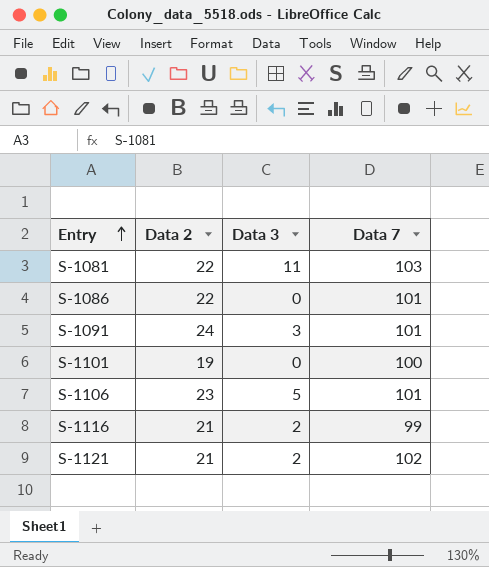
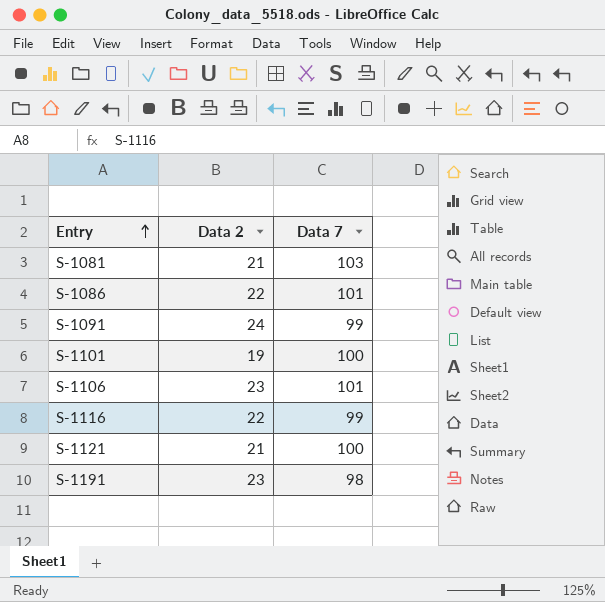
column Data 3 | position: 3 -> none
S-1081 | Data 2: 22 -> 21
S-1091 | Data 7: 101 -> 99
S-1116 | Data 2: 21 -> 22
S-1121 | Data 7: 102 -> 100
row S-1191: none -> 23 | 98

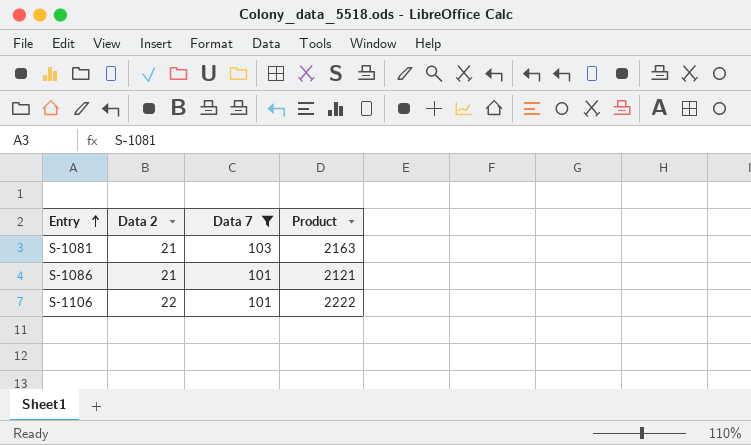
filter: none -> Data 7 >= 101
column Product | formula: none -> [Data 2] * [Data 7]
S-1086 | Data 2: 22 -> 21
S-1106 | Data 2: 23 -> 22

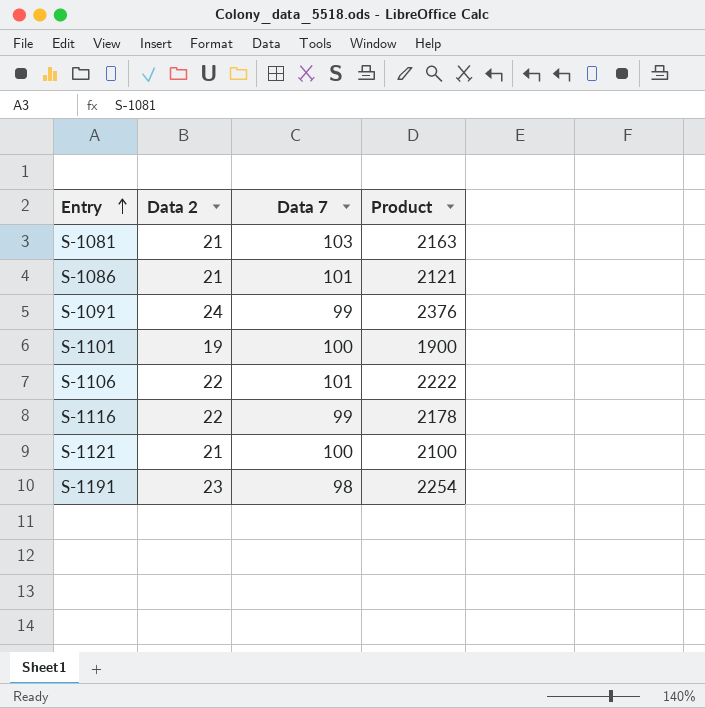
filter: Data 7 >= 101 -> none

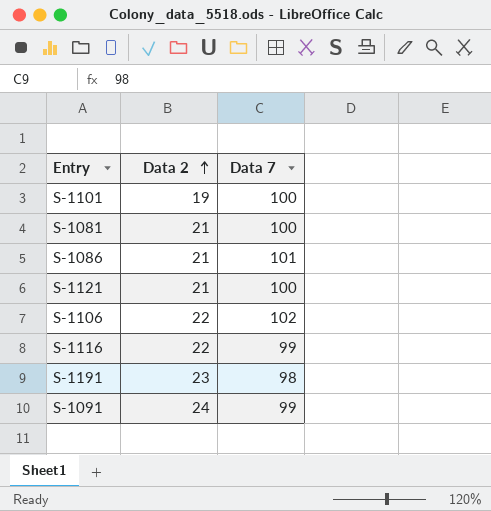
row order: Entry ascending -> Data 2 ascending
column Product | formula: [Data 2] * [Data 7] -> none
S-1081 | Data 7: 103 -> 100
S-1106 | Data 7: 101 -> 102

